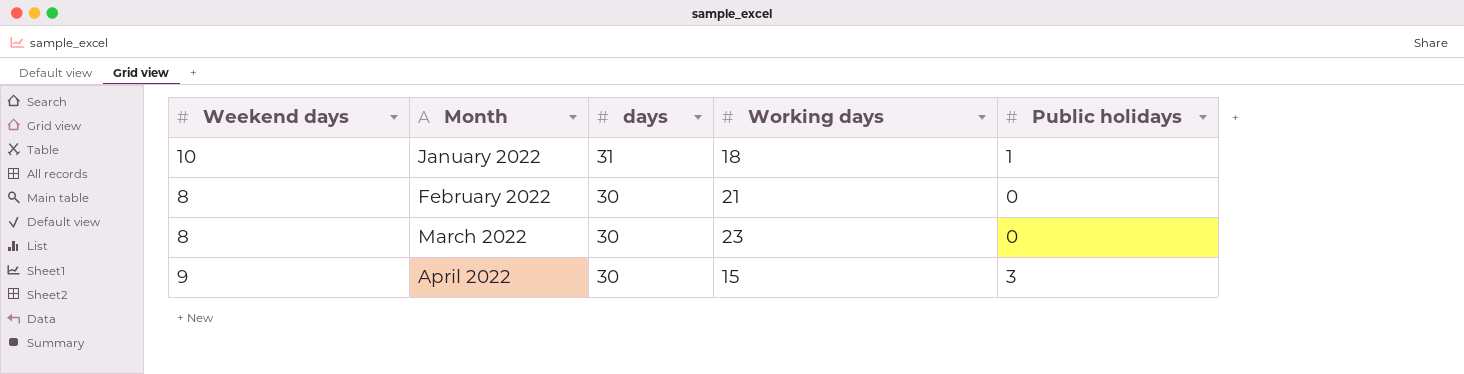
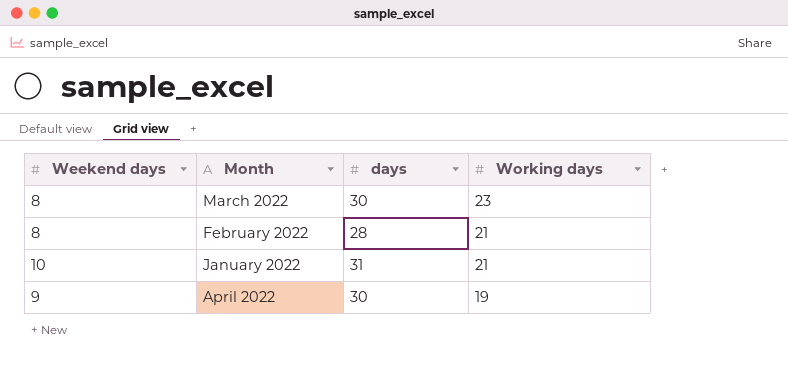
row order: Month ascending -> Working days descending
column Public holidays | position: 5 -> none
February 2022 | days: 30 -> 28
January 2022 | Working days: 18 -> 21
April 2022 | Working days: 15 -> 19

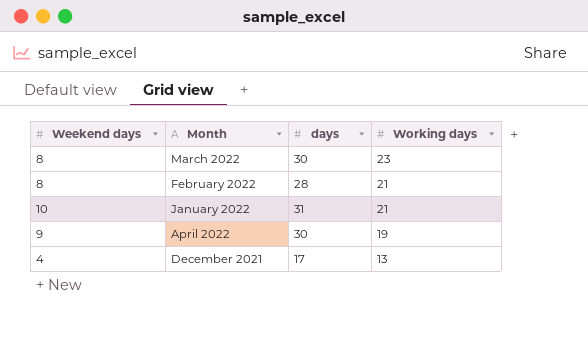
row December 2021: none -> 4 | 17 | 13

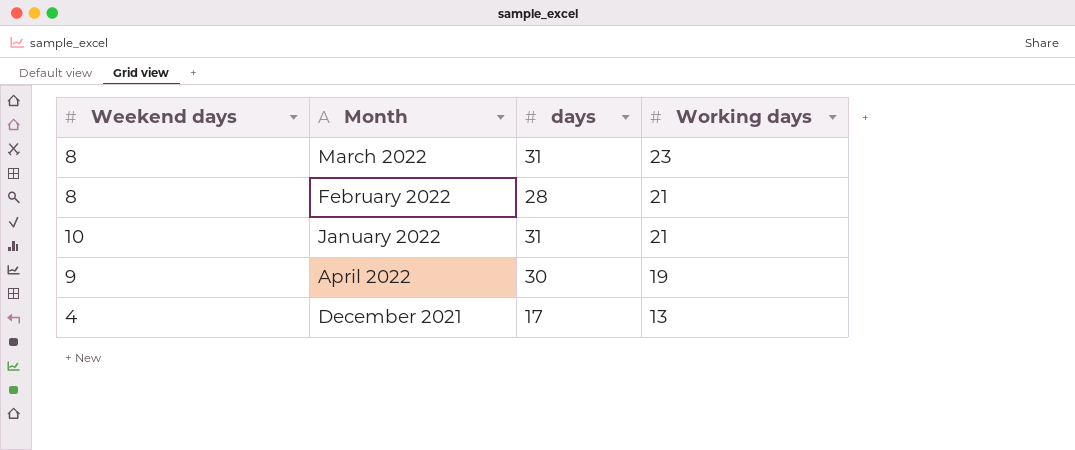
March 2022 | days: 30 -> 31

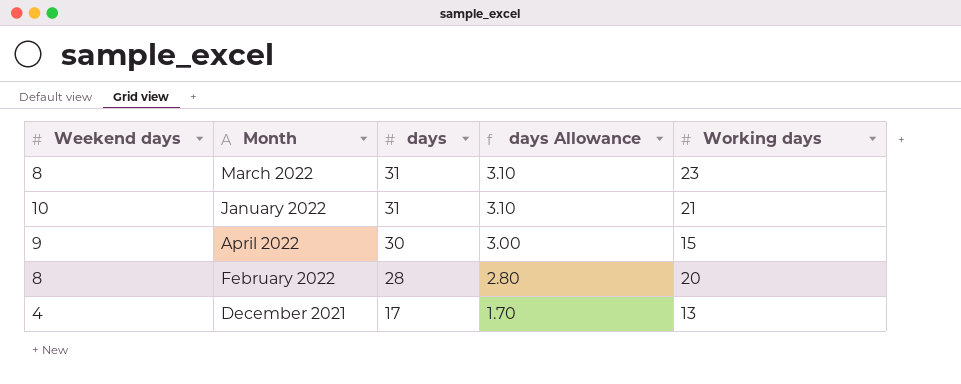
row order: Working days descending -> days descending
column days Allowance | formula: none -> [days] * 0.1
April 2022 | Working days: 19 -> 15
February 2022 | Working days: 21 -> 20

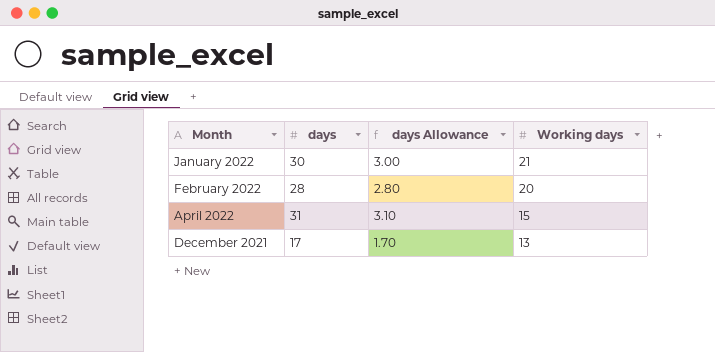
row order: days descending -> Working days descending
column Weekend days | position: 1 -> none
row March 2022: 8 | 31 | 3.10 | 23 -> none
January 2022 | days: 31 -> 30
January 2022 | days Allowance: 3.10 -> 3.00
April 2022 | days: 30 -> 31
April 2022 | days Allowance: 3.00 -> 3.10

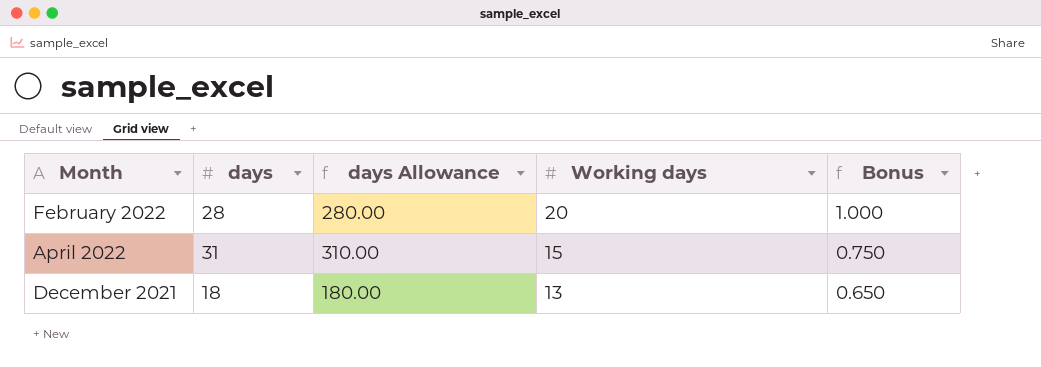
column days Allowance | formula: [days] * 0.1 -> [days] * 10
column Bonus | formula: none -> [Working days] * 0.05
row January 2022: 30 | 3.00 | 21 -> none
December 2021 | days: 17 -> 18

